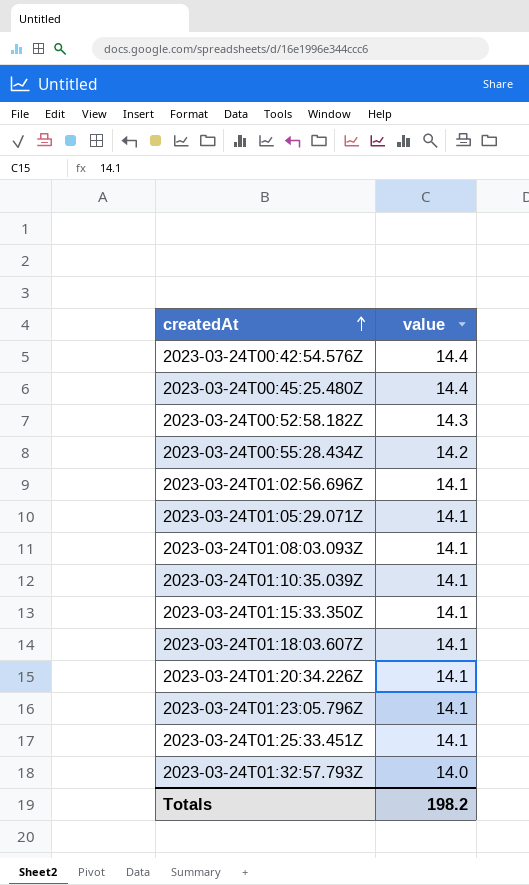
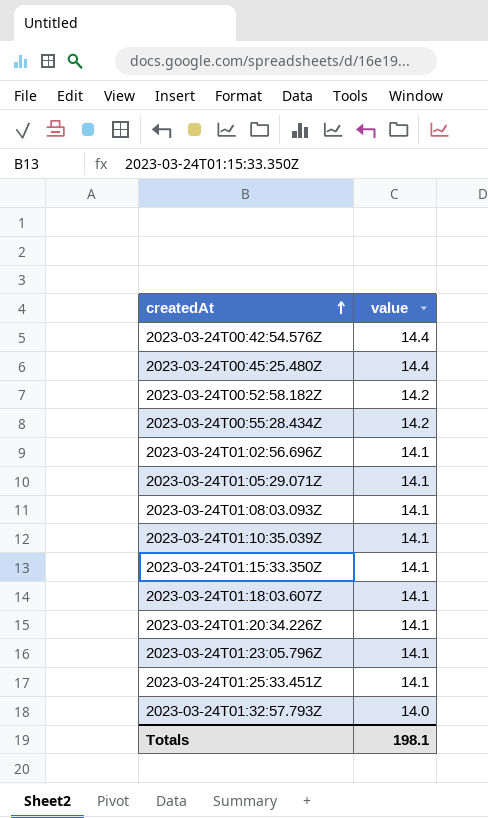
2023-03-24T00:52:58.182Z | value: 14.3 -> 14.2
Totals | value: 198.2 -> 198.1

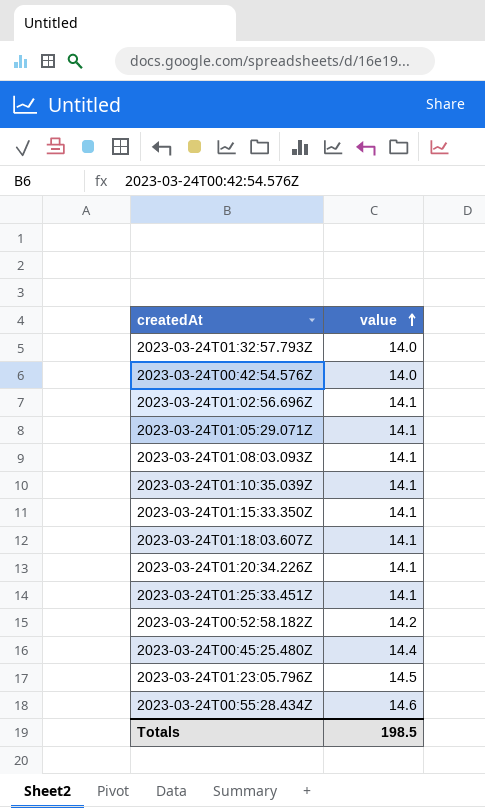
row order: createdAt ascending -> value ascending
2023-03-24T00:42:54.576Z | value: 14.4 -> 14.0
2023-03-24T01:23:05.796Z | value: 14.1 -> 14.5
2023-03-24T00:55:28.434Z | value: 14.2 -> 14.6
Totals | value: 198.1 -> 198.5

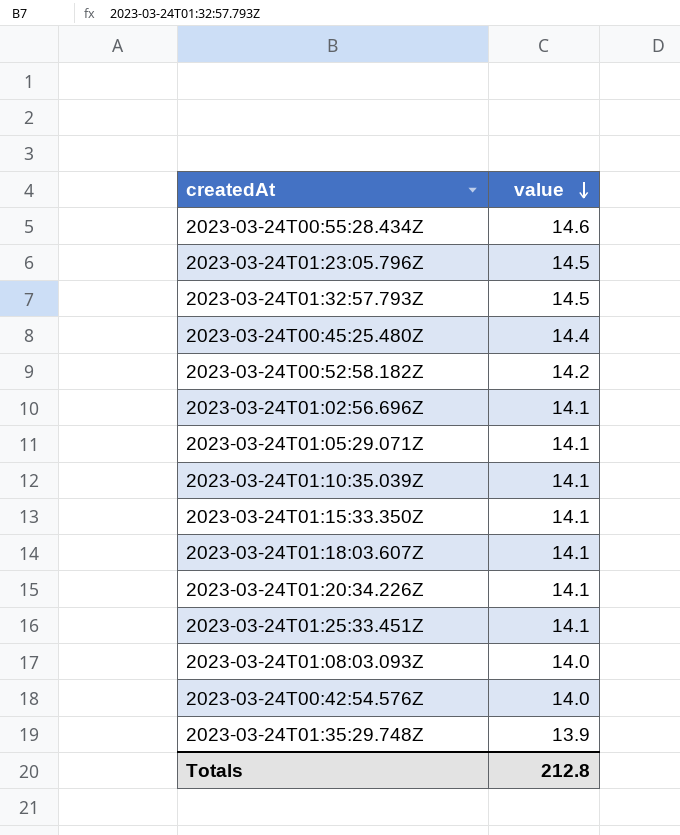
row order: value ascending -> value descending
2023-03-24T01:32:57.793Z | value: 14.0 -> 14.5
2023-03-24T01:08:03.093Z | value: 14.1 -> 14.0
row 2023-03-24T01:35:29.748Z: none -> 13.9
Totals | value: 198.5 -> 212.8

